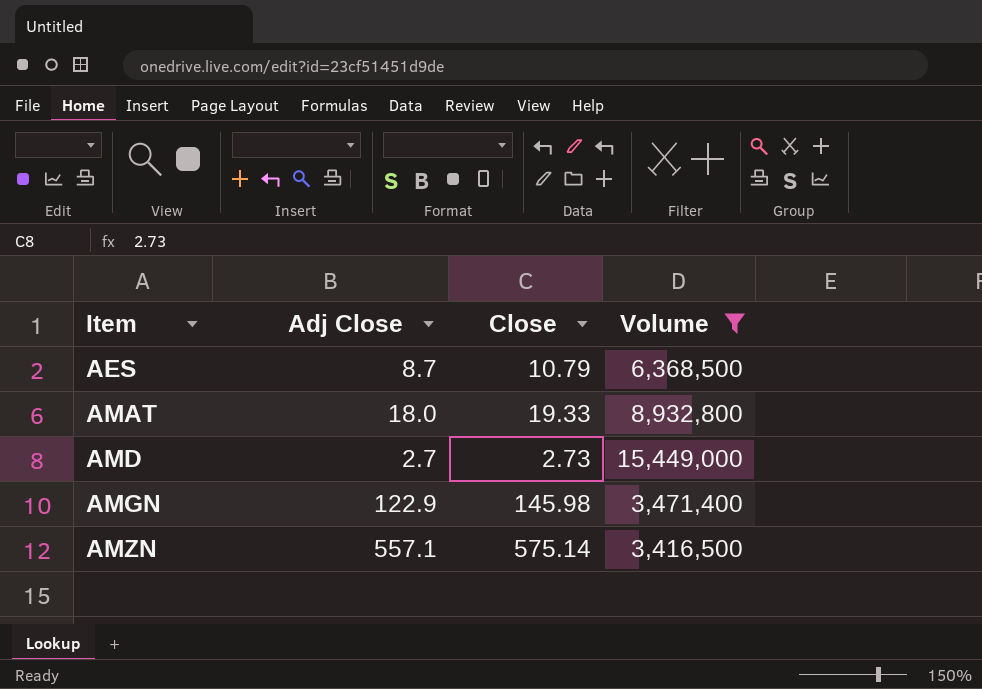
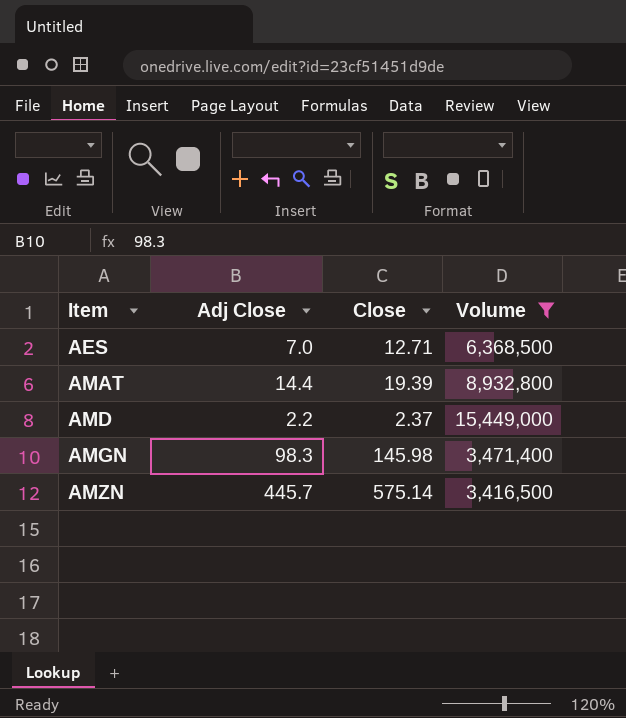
AES | Adj Close: 8.7 -> 7.0
AES | Close: 10.79 -> 12.71
AMAT | Adj Close: 18.0 -> 14.4
AMAT | Close: 19.33 -> 19.39
AMD | Adj Close: 2.7 -> 2.2
AMD | Close: 2.73 -> 2.37
AMGN | Adj Close: 122.9 -> 98.3
AMZN | Adj Close: 557.1 -> 445.7

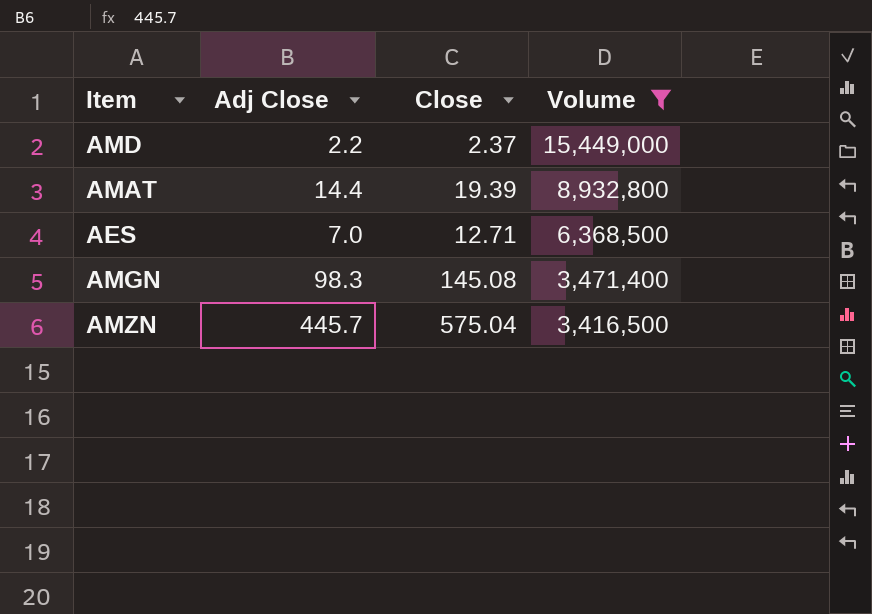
row order: Item ascending -> Volume descending
AMGN | Close: 145.98 -> 145.08
AMZN | Close: 575.14 -> 575.04

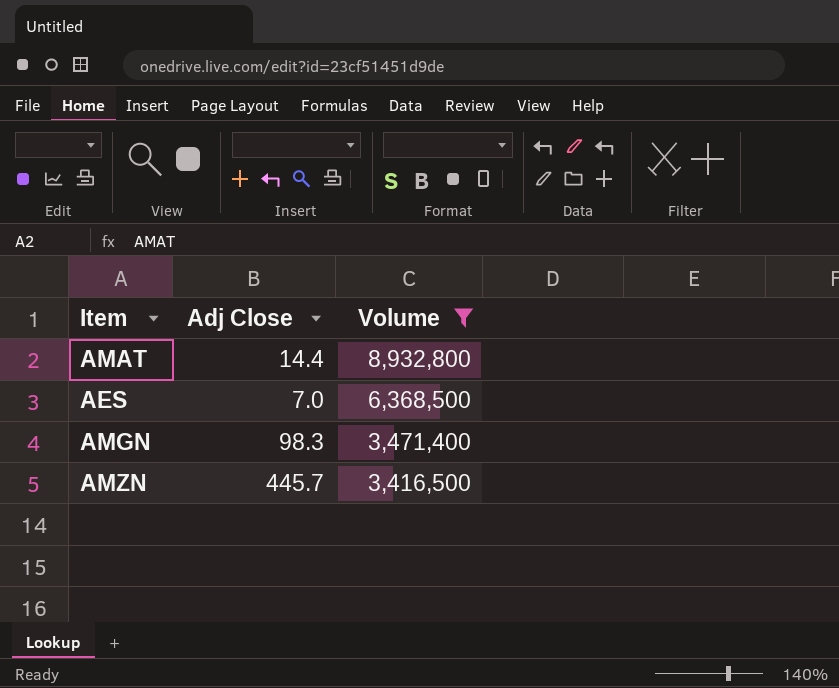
column Close | position: 3 -> none
row AMD: 2.2 | 2.37 | 15,449,000 -> none

